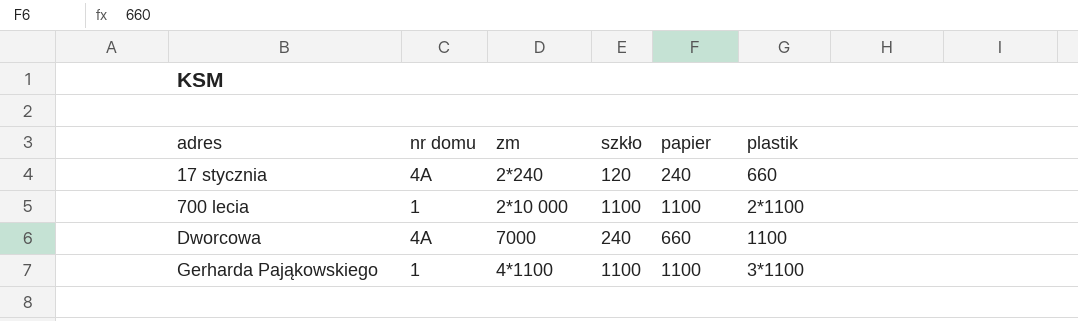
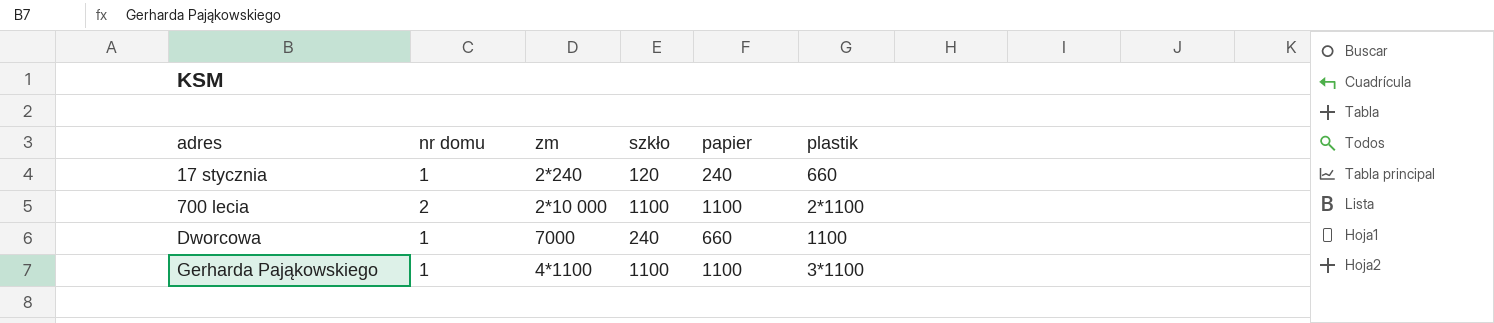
17 stycznia | nr domu: 4A -> 1
700 lecia | nr domu: 1 -> 2
Dworcowa | nr domu: 4A -> 1

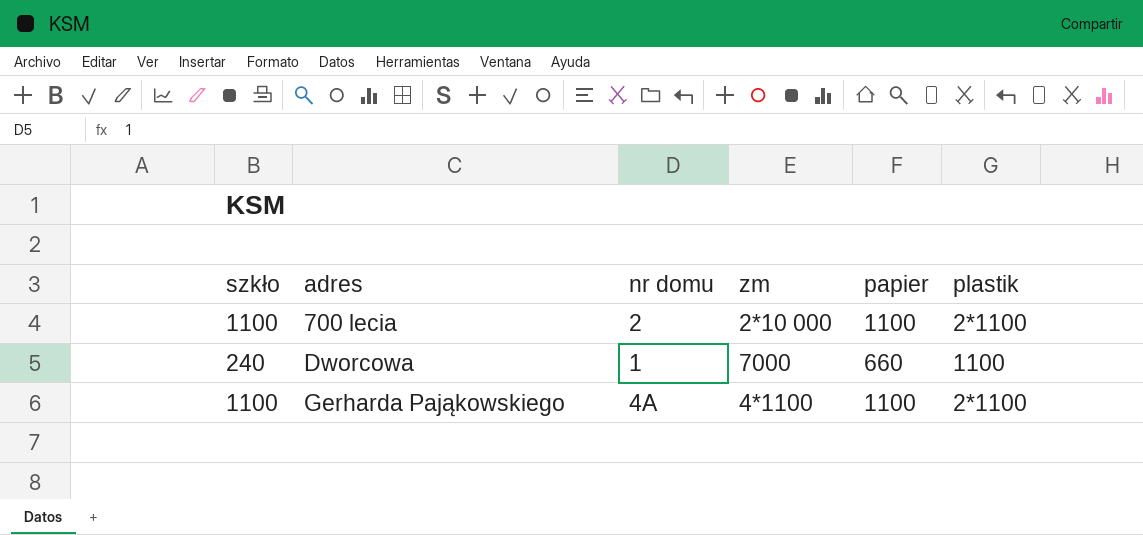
column szkło | position: 4 -> 1
row 17 stycznia: 1 | 2*240 | 120 | 240 | 660 -> none
Gerharda Pająkowskiego | nr domu: 1 -> 4A
Gerharda Pająkowskiego | plastik: 3*1100 -> 2*1100

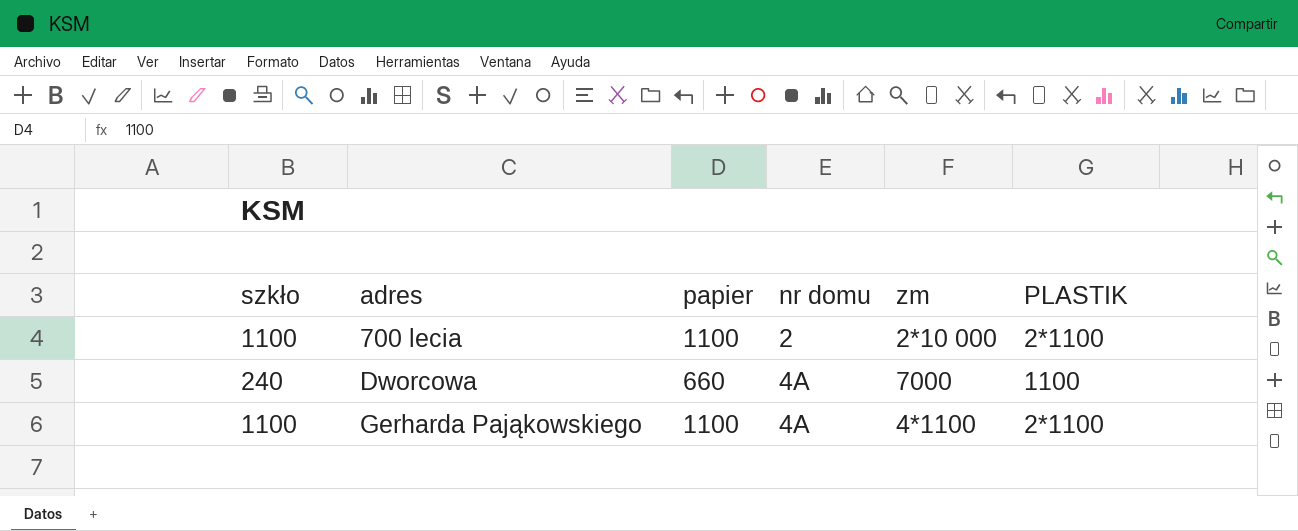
column papier | position: 5 -> 3
column name: plastik -> PLASTIK
Dworcowa | nr domu: 1 -> 4A

